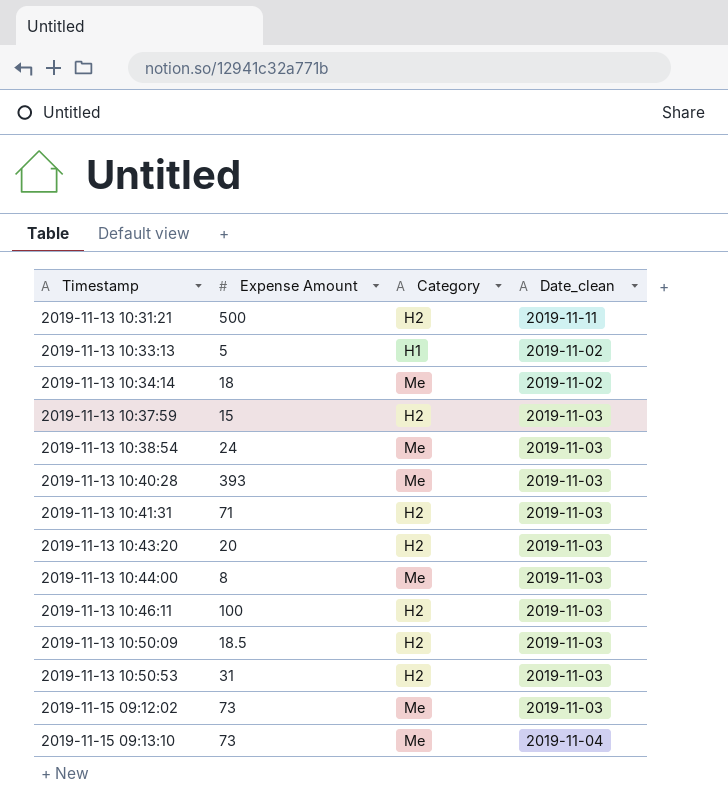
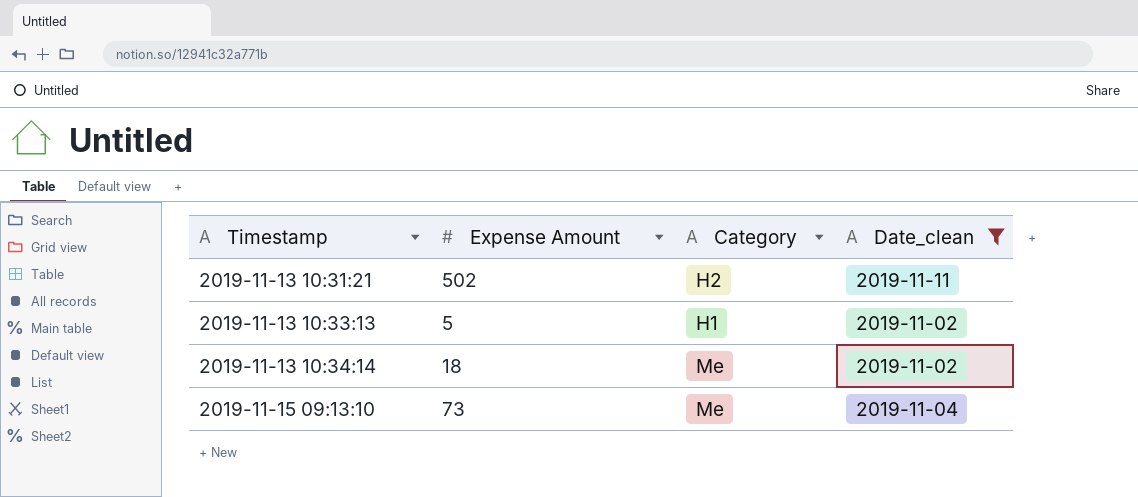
filter: none -> Date_clean != 2019-11-03
2019-11-13 10:31:21 | Expense Amount: 500 -> 502

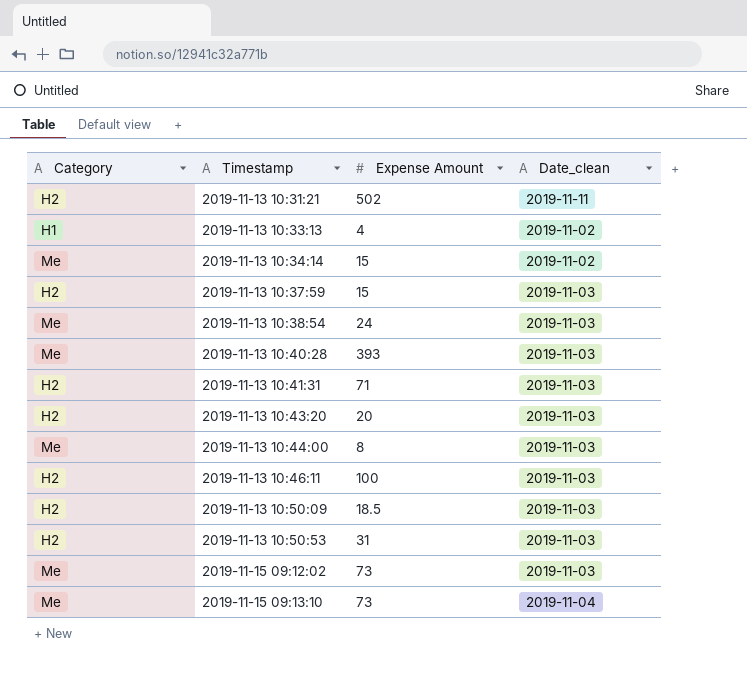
filter: Date_clean != 2019-11-03 -> none
column Category | position: 3 -> 1
2019-11-13 10:33:13 | Expense Amount: 5 -> 4
2019-11-13 10:34:14 | Expense Amount: 18 -> 15

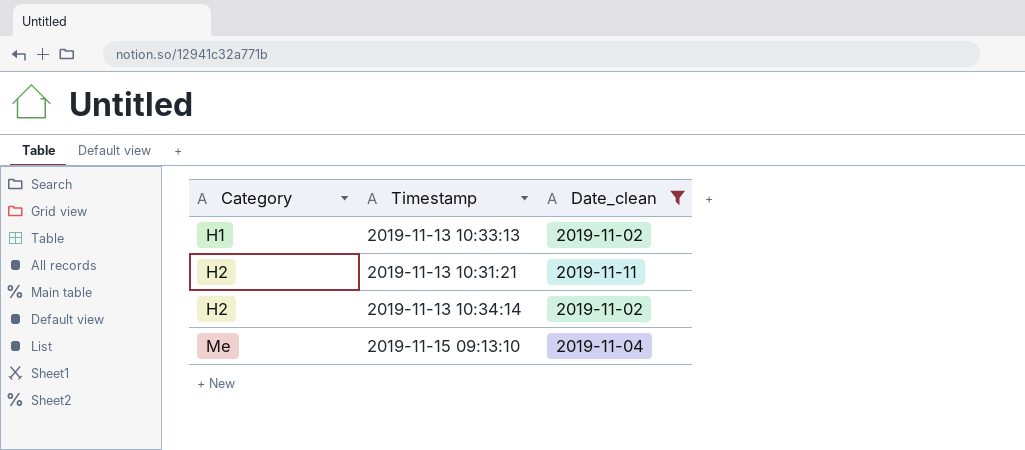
filter: none -> Date_clean != 2019-11-03
row order: Timestamp ascending -> Category ascending
column Expense Amount | position: 3 -> none
2019-11-13 10:34:14 | Category: Me -> H2

